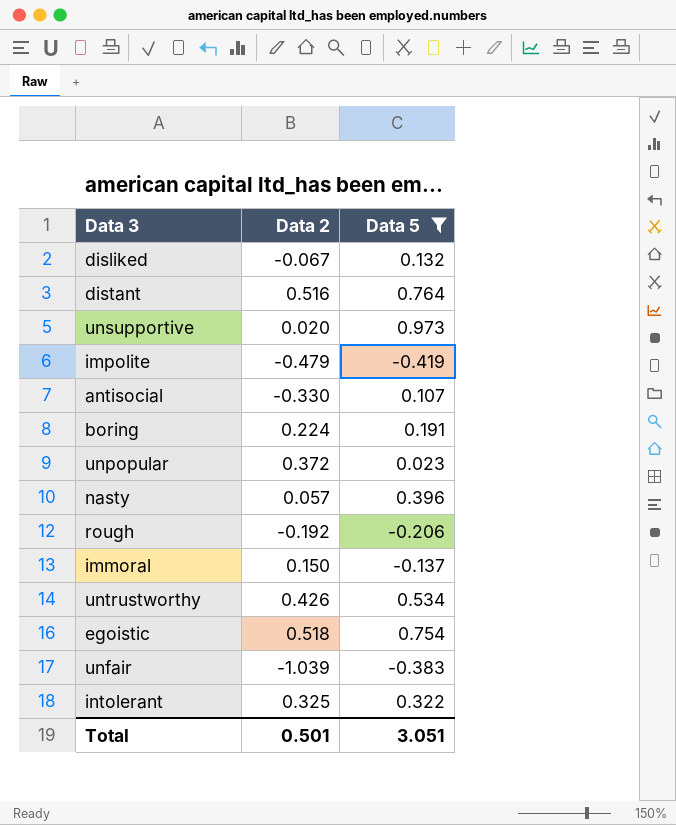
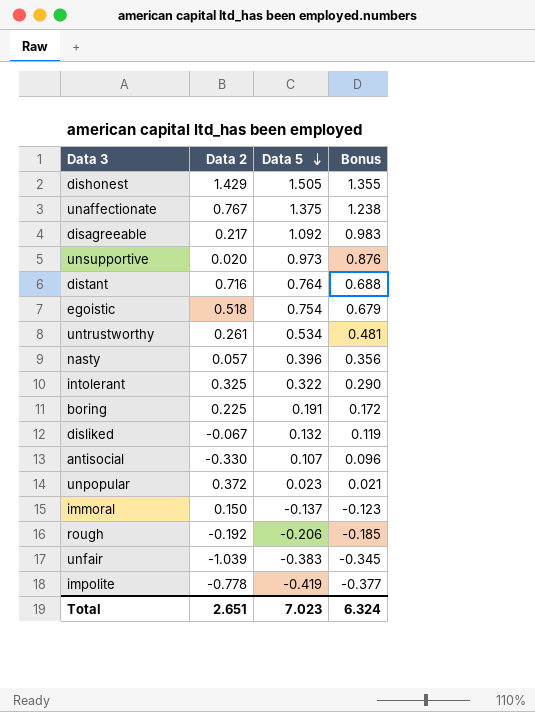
filter: Data 5 <= 0.973 -> none
row order: none -> Data 5 descending
column Bonus | formula: none -> [Data 5] * 0.9
distant | Data 2: 0.516 -> 0.716
untrustworthy | Data 2: 0.426 -> 0.261
boring | Data 2: 0.224 -> 0.225
impolite | Data 2: -0.479 -> -0.778
Total | Data 2: 0.501 -> 2.651
Total | Data 5: 3.051 -> 7.023

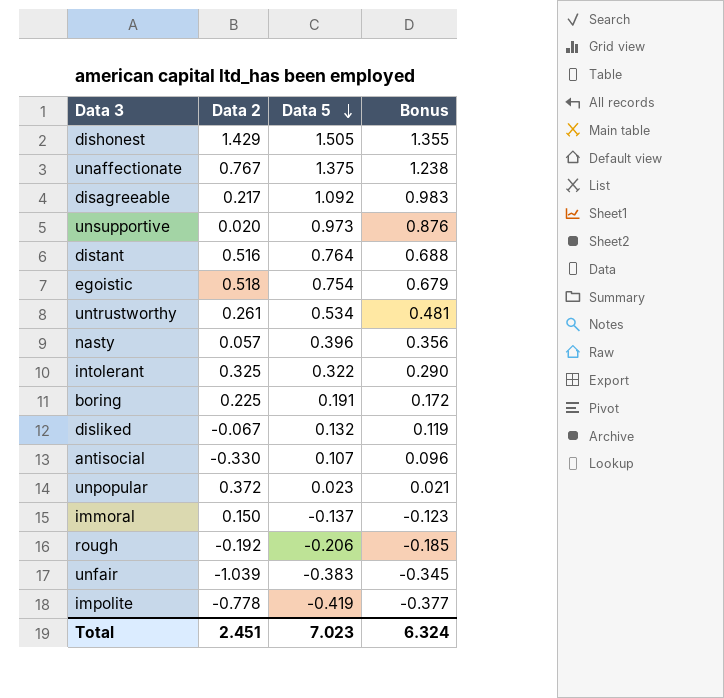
distant | Data 2: 0.716 -> 0.516
Total | Data 2: 2.651 -> 2.451

